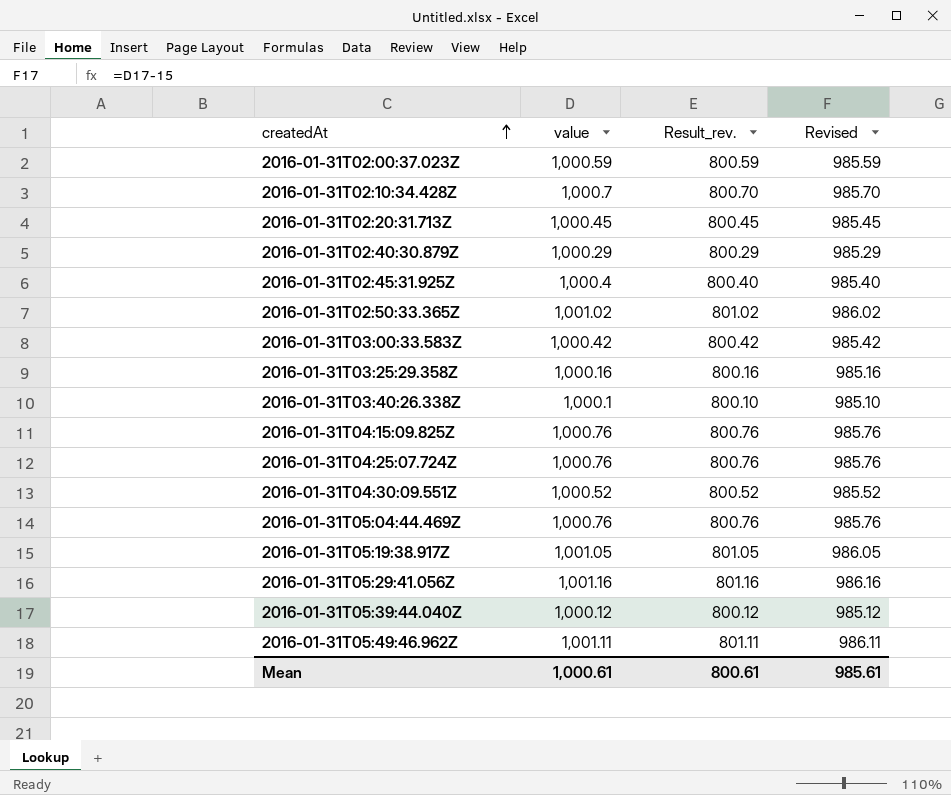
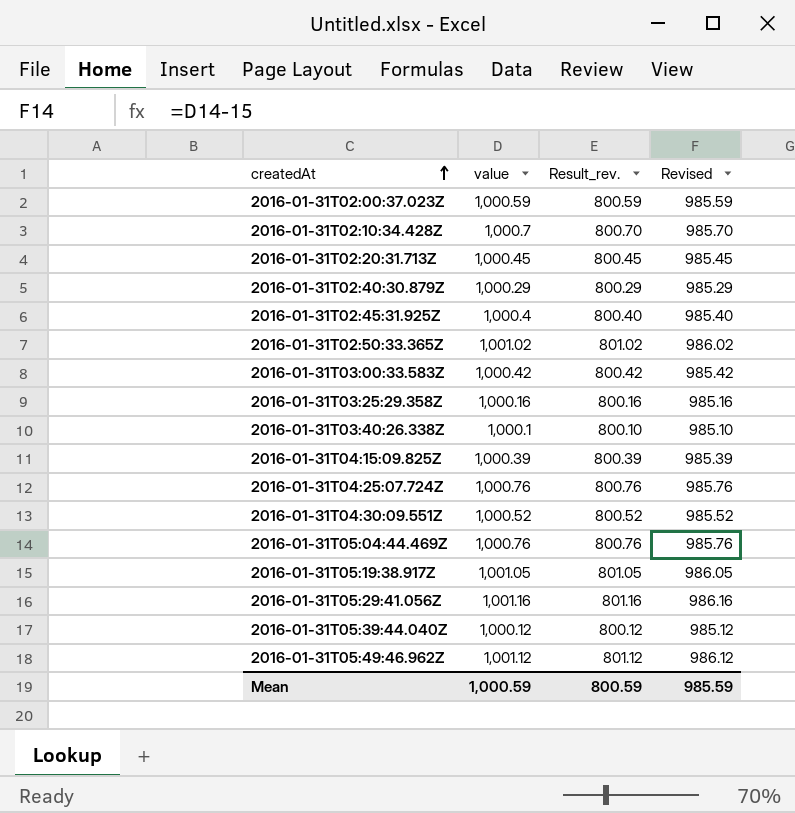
2016-01-31T04:15:09.825Z | value: 1,000.76 -> 1,000.39
2016-01-31T04:15:09.825Z | Result_rev.: 800.76 -> 800.39
2016-01-31T04:15:09.825Z | Revised: 985.76 -> 985.39
2016-01-31T05:49:46.962Z | value: 1,001.11 -> 1,001.12
2016-01-31T05:49:46.962Z | Result_rev.: 801.11 -> 801.12
2016-01-31T05:49:46.962Z | Revised: 986.11 -> 986.12
Mean | value: 1,000.61 -> 1,000.59
Mean | Result_rev.: 800.61 -> 800.59
Mean | Revised: 985.61 -> 985.59

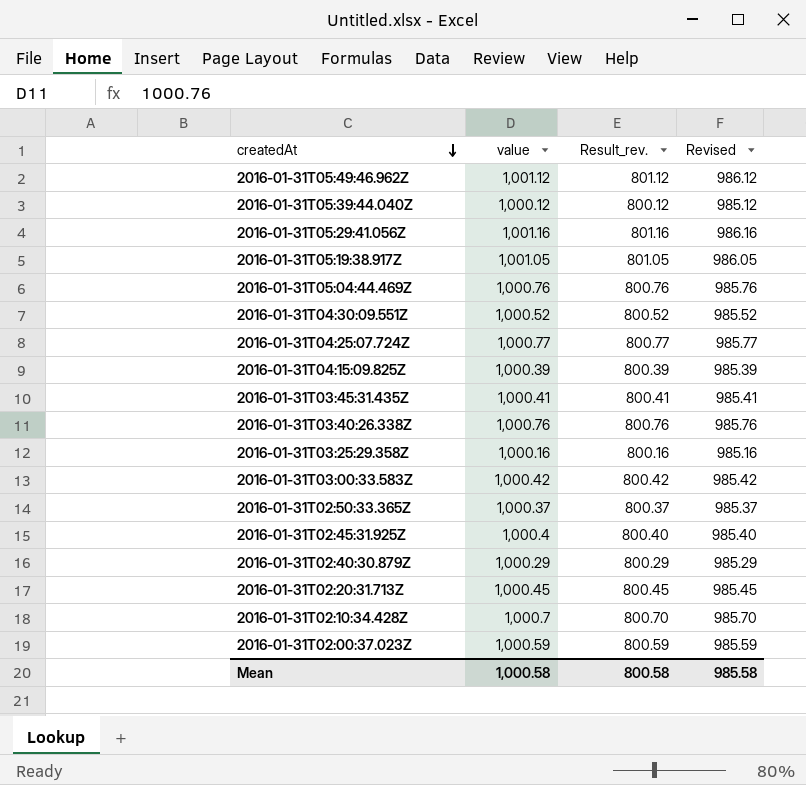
row order: createdAt ascending -> createdAt descending
2016-01-31T04:25:07.724Z | value: 1,000.76 -> 1,000.77
2016-01-31T04:25:07.724Z | Result_rev.: 800.76 -> 800.77
2016-01-31T04:25:07.724Z | Revised: 985.76 -> 985.77
row 2016-01-31T03:45:31.435Z: none -> 1,000.41 | 800.41 | 985.41
2016-01-31T03:40:26.338Z | value: 1,000.1 -> 1,000.76
2016-01-31T03:40:26.338Z | Result_rev.: 800.10 -> 800.76
2016-01-31T03:40:26.338Z | Revised: 985.10 -> 985.76
2016-01-31T02:50:33.365Z | value: 1,001.02 -> 1,000.37
2016-01-31T02:50:33.365Z | Result_rev.: 801.02 -> 800.37
2016-01-31T02:50:33.365Z | Revised: 986.02 -> 985.37
Mean | value: 1,000.59 -> 1,000.58
Mean | Result_rev.: 800.59 -> 800.58
Mean | Revised: 985.59 -> 985.58

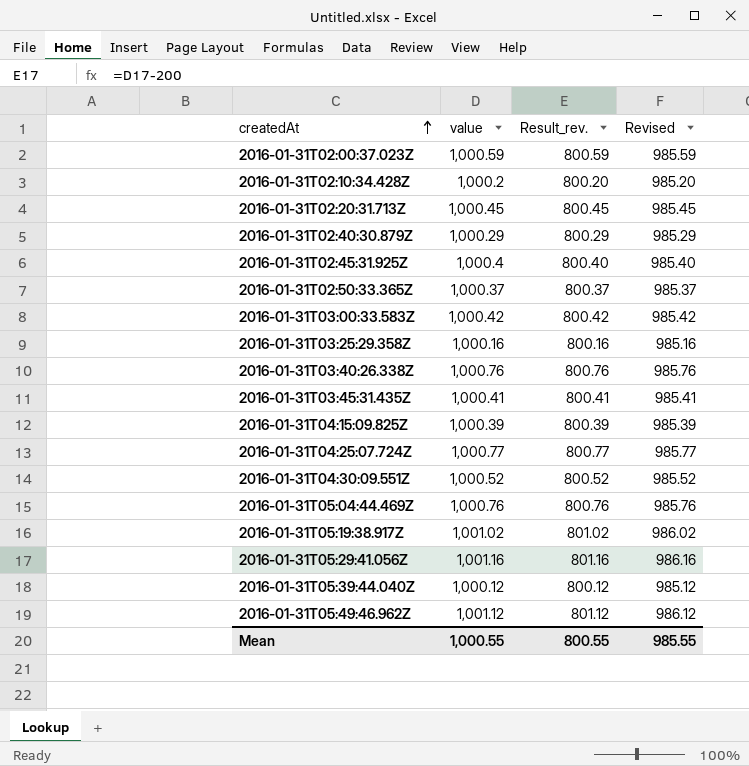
row order: createdAt descending -> createdAt ascending
2016-01-31T02:10:34.428Z | value: 1,000.7 -> 1,000.2
2016-01-31T02:10:34.428Z | Result_rev.: 800.70 -> 800.20
2016-01-31T02:10:34.428Z | Revised: 985.70 -> 985.20
2016-01-31T05:19:38.917Z | value: 1,001.05 -> 1,001.02
2016-01-31T05:19:38.917Z | Result_rev.: 801.05 -> 801.02
2016-01-31T05:19:38.917Z | Revised: 986.05 -> 986.02
Mean | value: 1,000.58 -> 1,000.55
Mean | Result_rev.: 800.58 -> 800.55
Mean | Revised: 985.58 -> 985.55

